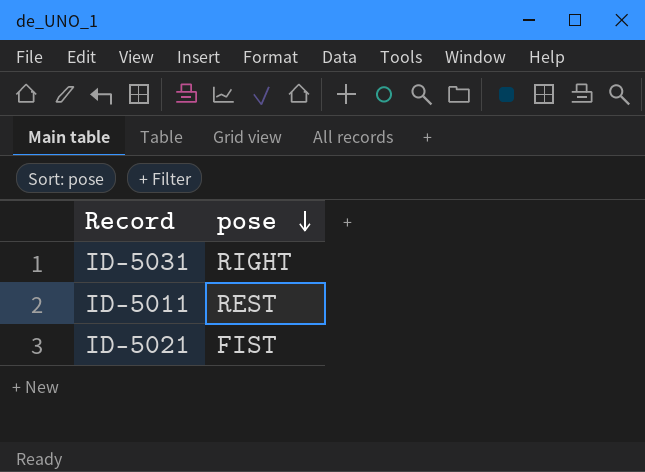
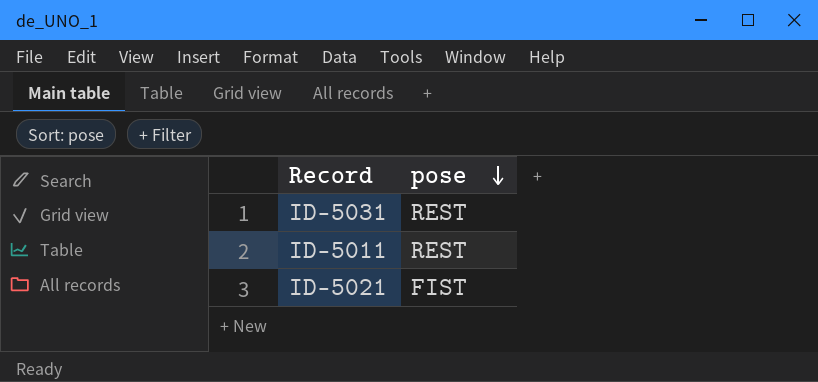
ID-5031 | pose: RIGHT -> REST

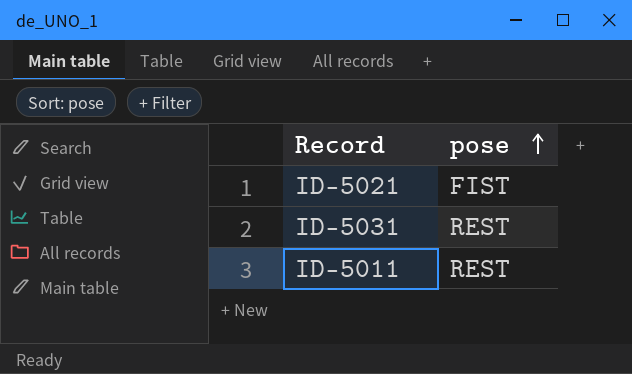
row order: pose descending -> pose ascending

